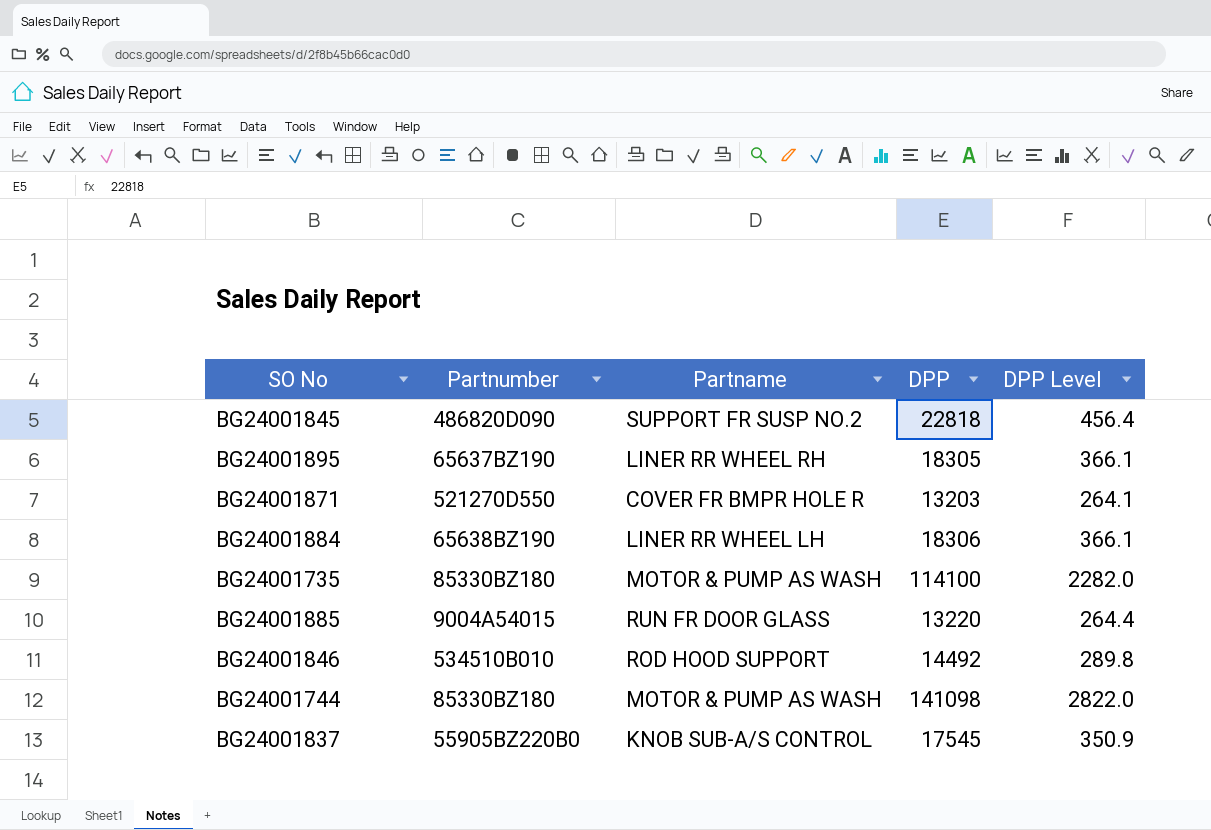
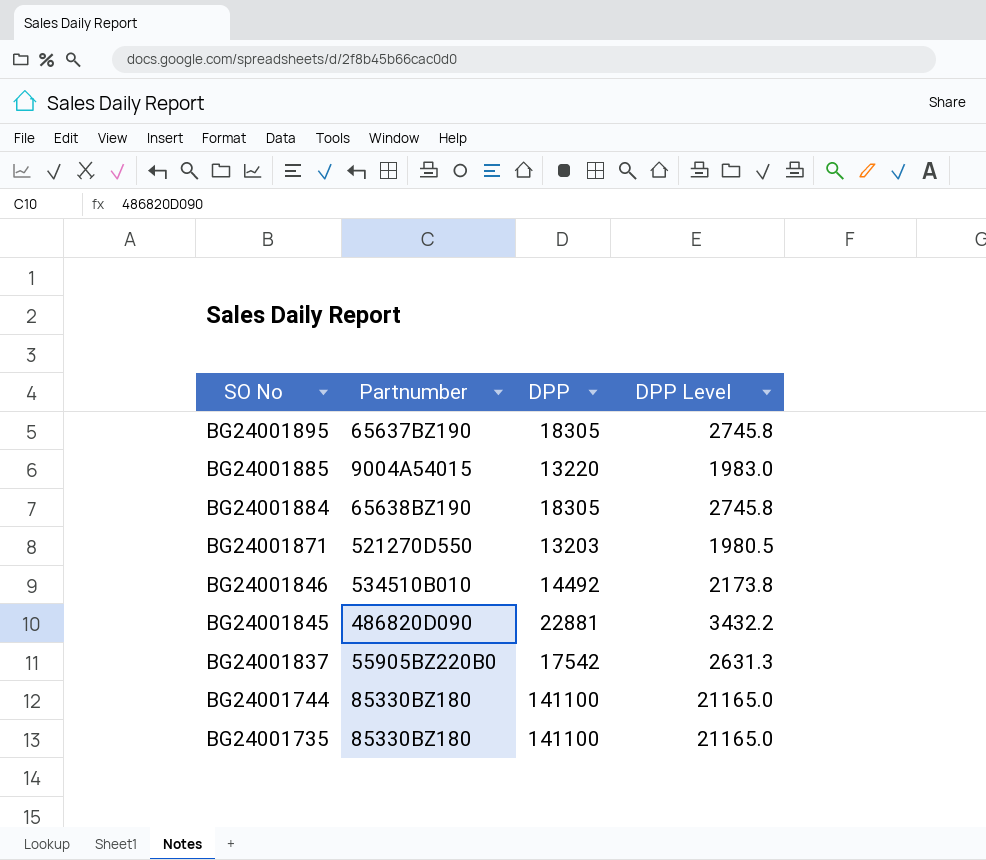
row order: none -> SO No descending
column Partname | position: 3 -> none
column DPP Level | formula: [DPP] * 0.02 -> [DPP] * 0.15
BG24001884 | DPP: 18306 -> 18305
BG24001845 | DPP: 22818 -> 22881
BG24001837 | DPP: 17545 -> 17542
BG24001744 | DPP: 141098 -> 141100
BG24001735 | DPP: 114100 -> 141100

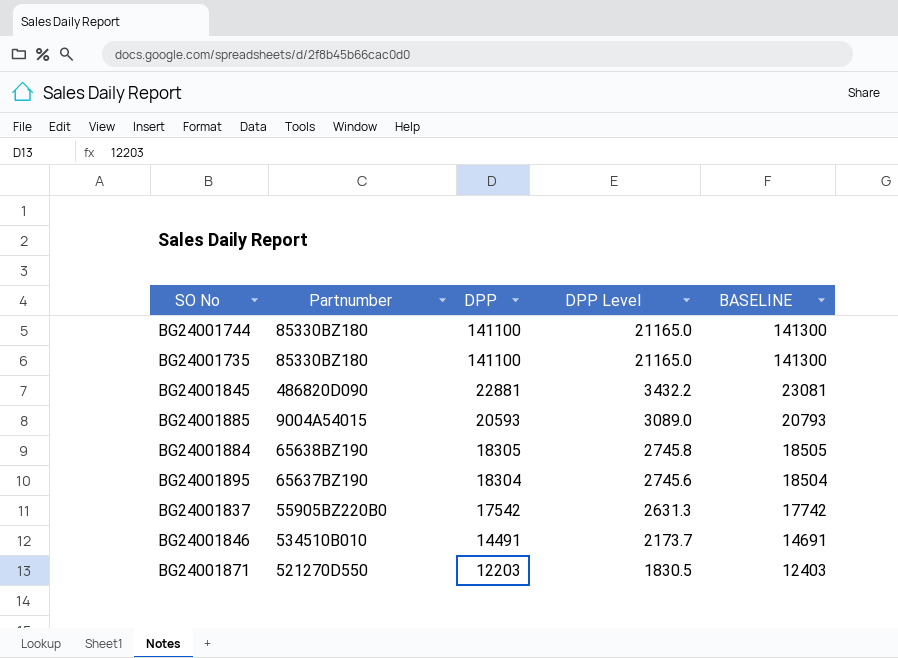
row order: SO No descending -> DPP descending
column BASELINE | formula: none -> [DPP] + 200
BG24001885 | DPP: 13220 -> 20593
BG24001885 | DPP Level: 1983.0 -> 3089.0
BG24001895 | DPP: 18305 -> 18304
BG24001895 | DPP Level: 2745.8 -> 2745.6
BG24001846 | DPP: 14492 -> 14491
BG24001846 | DPP Level: 2173.8 -> 2173.7
BG24001871 | DPP: 13203 -> 12203
BG24001871 | DPP Level: 1980.5 -> 1830.5

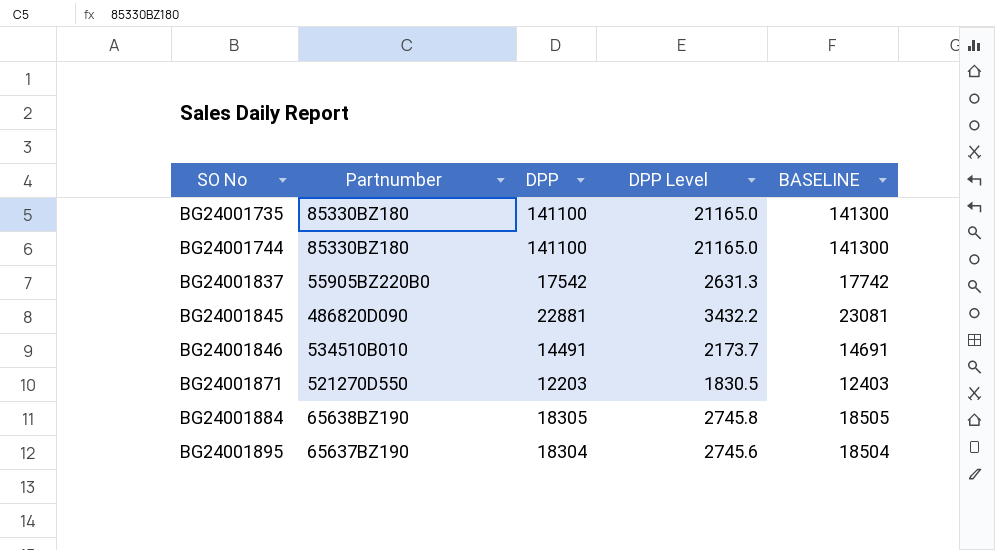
row order: DPP descending -> SO No ascending
row BG24001885: 9004A54015 | 20593 | 3089.0 | 20793 -> none

